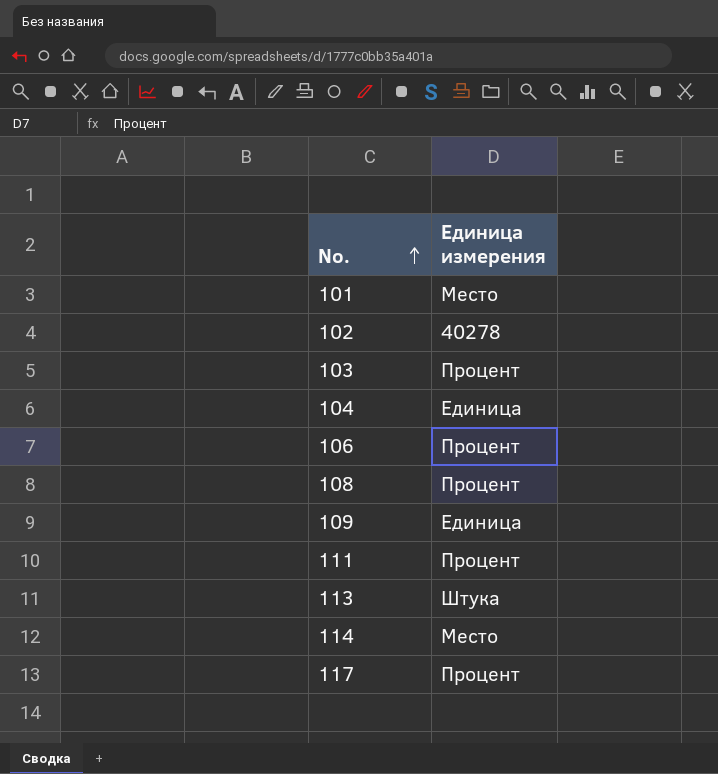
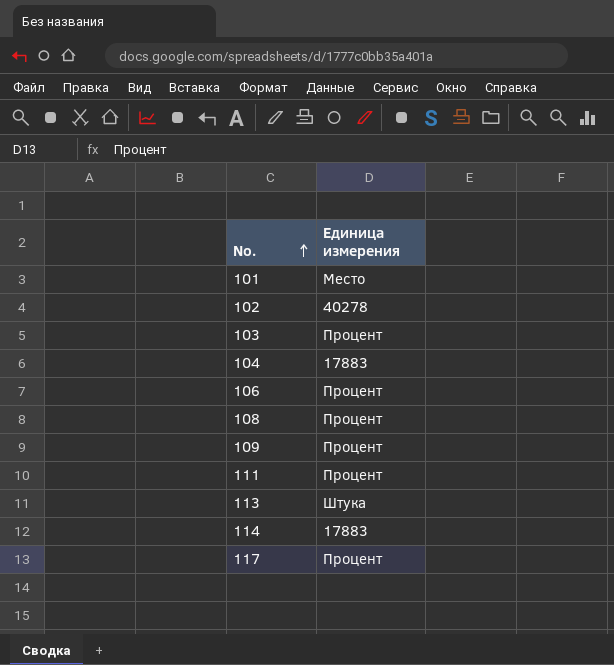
104 | Единица измерения: Единица -> 17883
109 | Единица измерения: Единица -> Процент
114 | Единица измерения: Место -> 17883

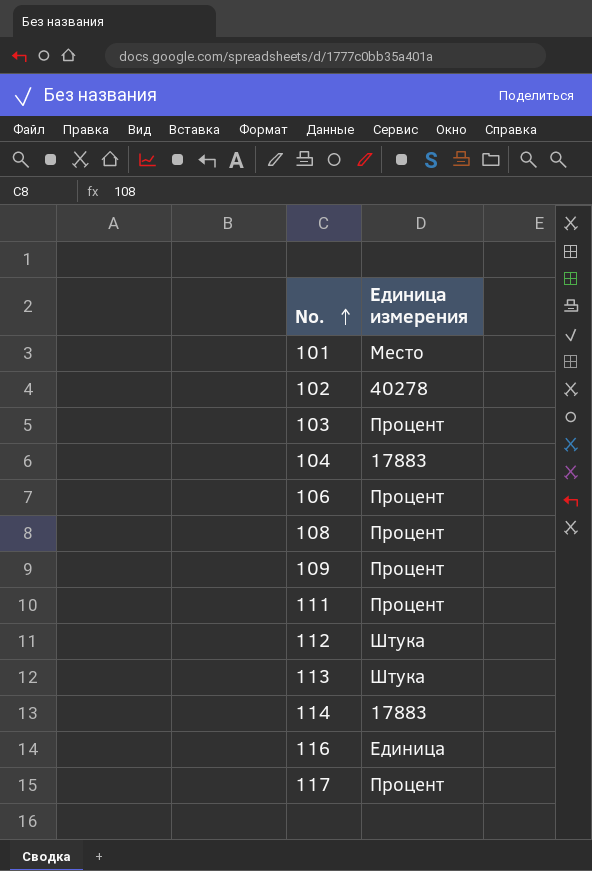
row 112: none -> Штука
row 116: none -> Единица

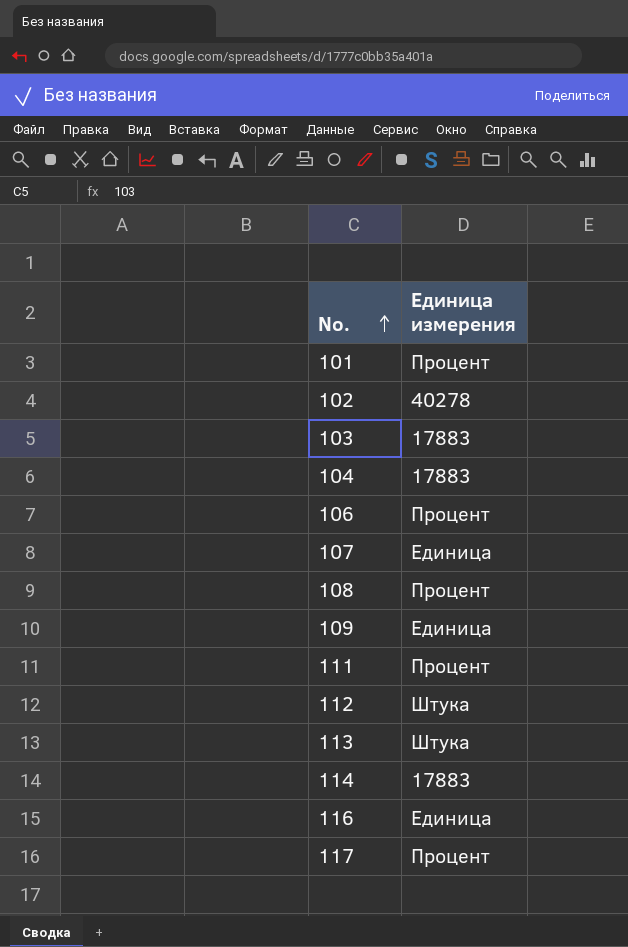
101 | Единица измерения: Место -> Процент
103 | Единица измерения: Процент -> 17883
row 107: none -> Единица
109 | Единица измерения: Процент -> Единица

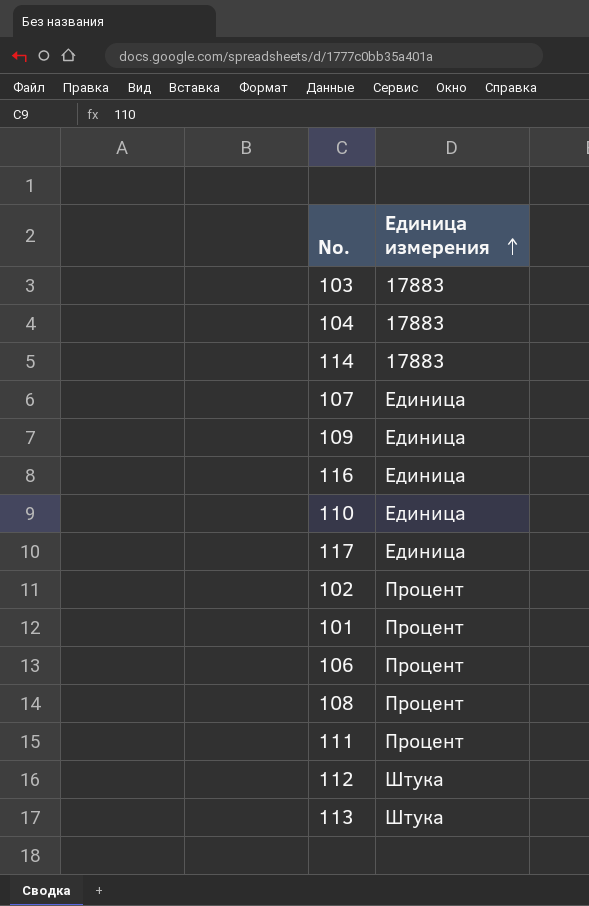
row order: No. ascending -> Единица измерения ascending
row 110: none -> Единица
117 | Единица измерения: Процент -> Единица
102 | Единица измерения: 40278 -> Процент

